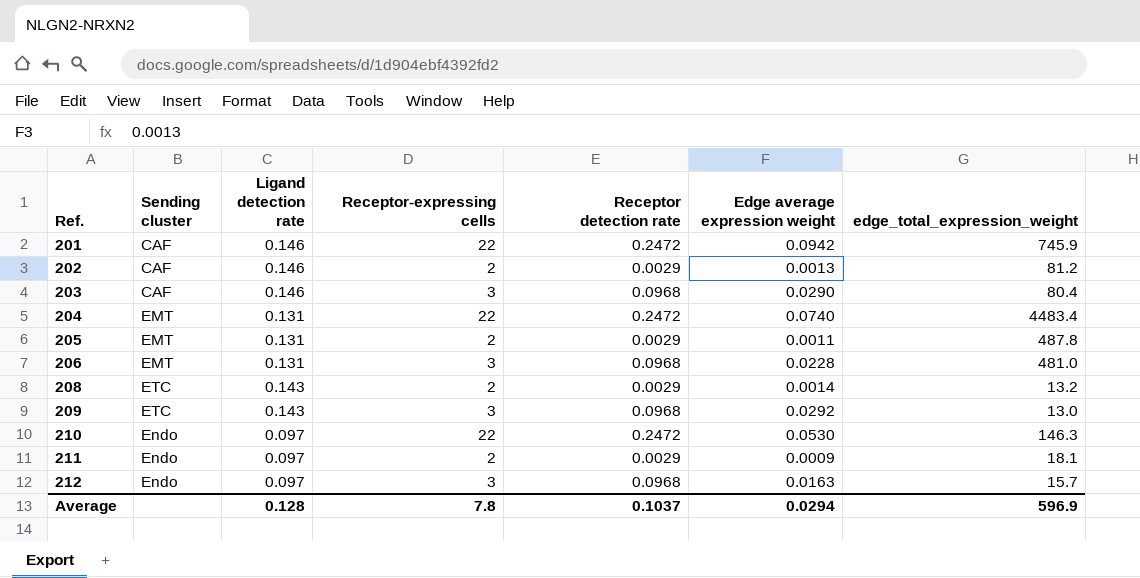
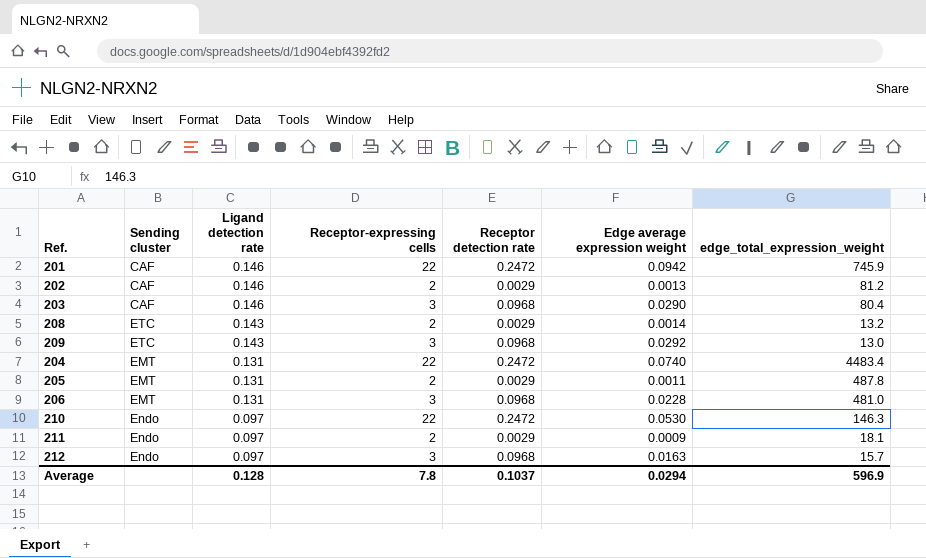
row order: Ref. ascending -> Ligand detection rate descending

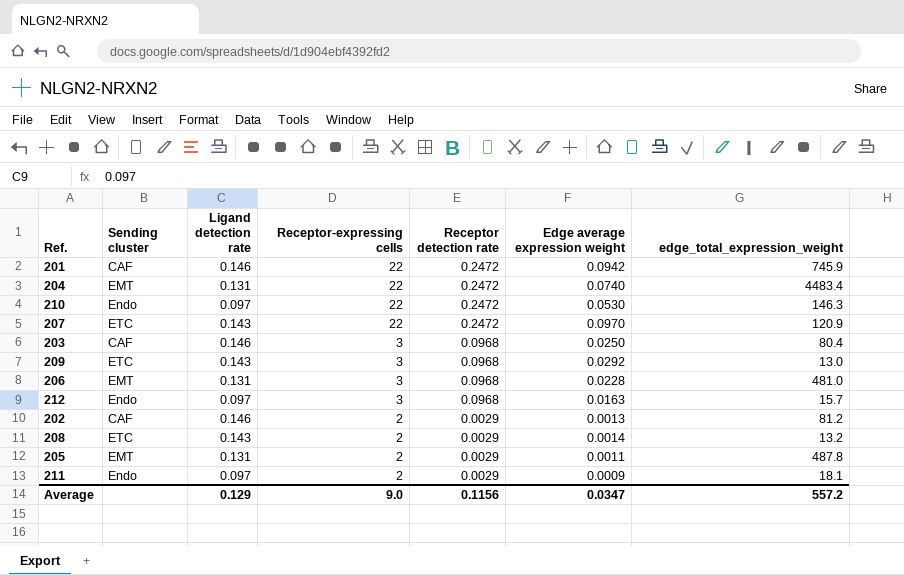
row order: Ligand detection rate descending -> Receptor-expressing cells descending
row 207: none -> ETC | 0.143 | 22 | 0.2472 | 0.0970 | 120.9
203 | Edge average expression weight: 0.0290 -> 0.0250
Average | Ligand detection rate: 0.128 -> 0.129
Average | Receptor-expressing cells: 7.8 -> 9.0
Average | Receptor detection rate: 0.1037 -> 0.1156
Average | Edge average expression weight: 0.0294 -> 0.0347
Average | edge_total_expression_weight: 596.9 -> 557.2

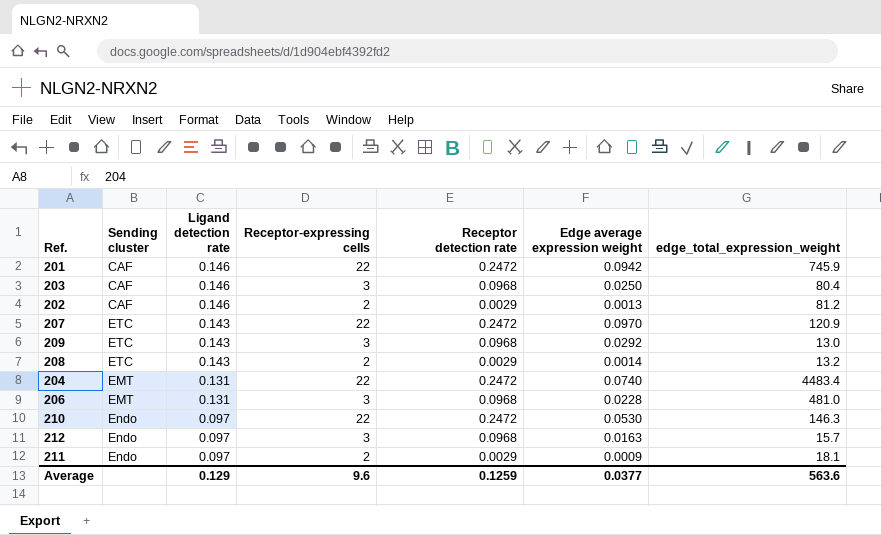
row order: Receptor-expressing cells descending -> Ligand detection rate descending
row 205: EMT | 0.131 | 2 | 0.0029 | 0.0011 | 487.8 -> none
Average | Receptor-expressing cells: 9.0 -> 9.6
Average | Receptor detection rate: 0.1156 -> 0.1259
Average | Edge average expression weight: 0.0347 -> 0.0377
Average | edge_total_expression_weight: 557.2 -> 563.6

